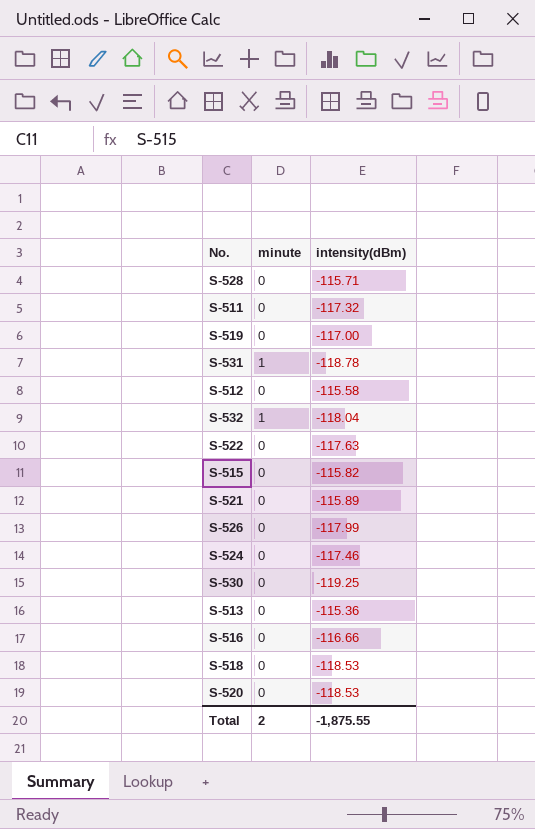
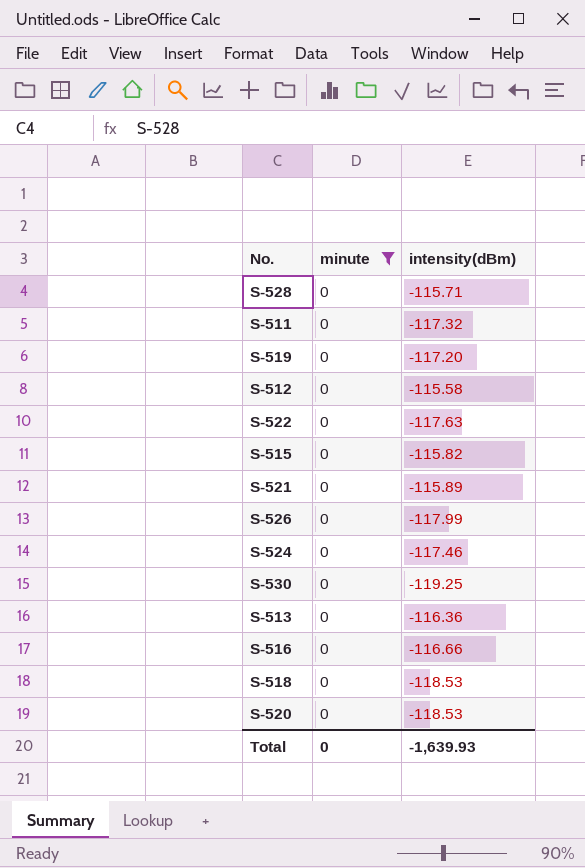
filter: none -> minute = 0
S-519 | intensity(dBm): -117.00 -> -117.20
S-513 | intensity(dBm): -115.36 -> -116.36
Total | minute: 2 -> 0
Total | intensity(dBm): -1,875.55 -> -1,639.93

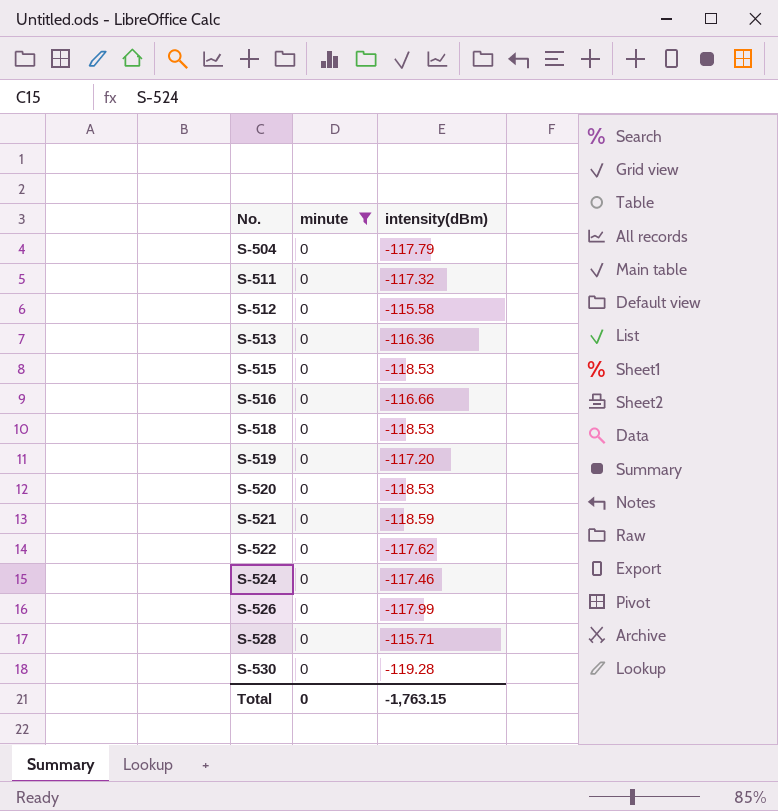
row order: none -> No. ascending
row S-504: none -> 0 | -117.79
S-515 | intensity(dBm): -115.82 -> -118.53
S-521 | intensity(dBm): -115.89 -> -118.59
S-522 | intensity(dBm): -117.63 -> -117.62
S-530 | intensity(dBm): -119.25 -> -119.28
Total | intensity(dBm): -1,639.93 -> -1,763.15

